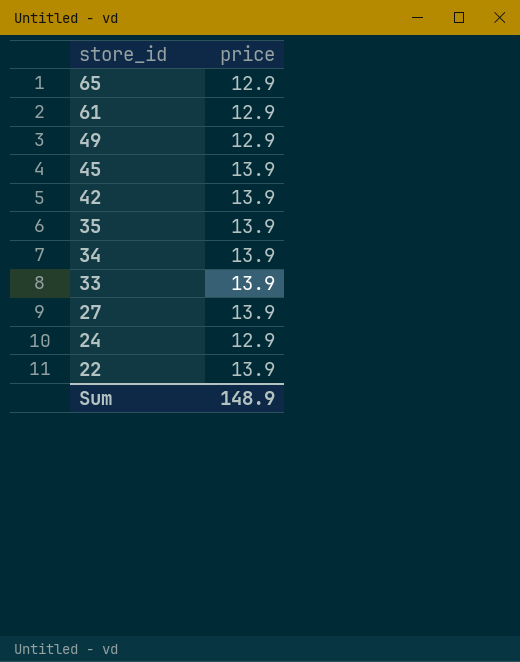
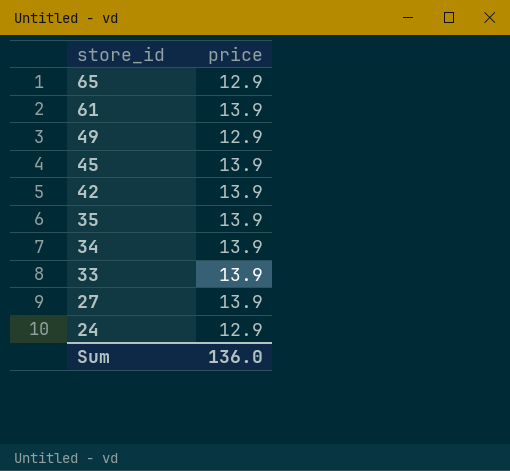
row 22: 13.9 -> none
61 | price: 12.9 -> 13.9
Sum | price: 148.9 -> 136.0

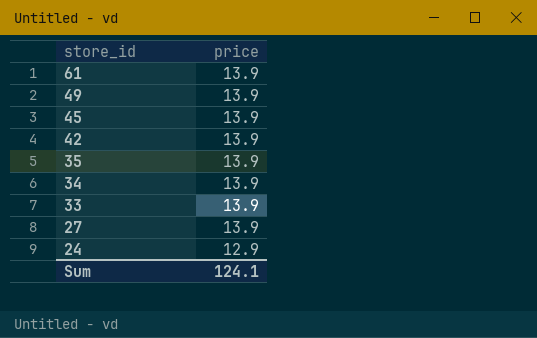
row 65: 12.9 -> none
49 | price: 12.9 -> 13.9
Sum | price: 136.0 -> 124.1

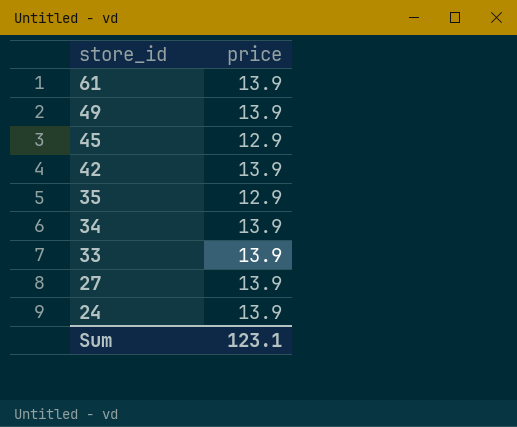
45 | price: 13.9 -> 12.9
35 | price: 13.9 -> 12.9
24 | price: 12.9 -> 13.9
Sum | price: 124.1 -> 123.1

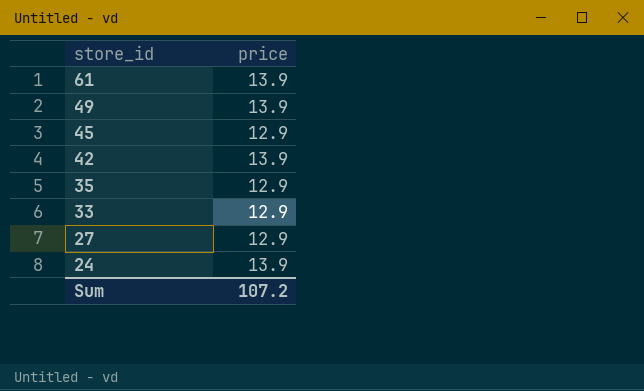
row 34: 13.9 -> none
33 | price: 13.9 -> 12.9
27 | price: 13.9 -> 12.9
Sum | price: 123.1 -> 107.2

